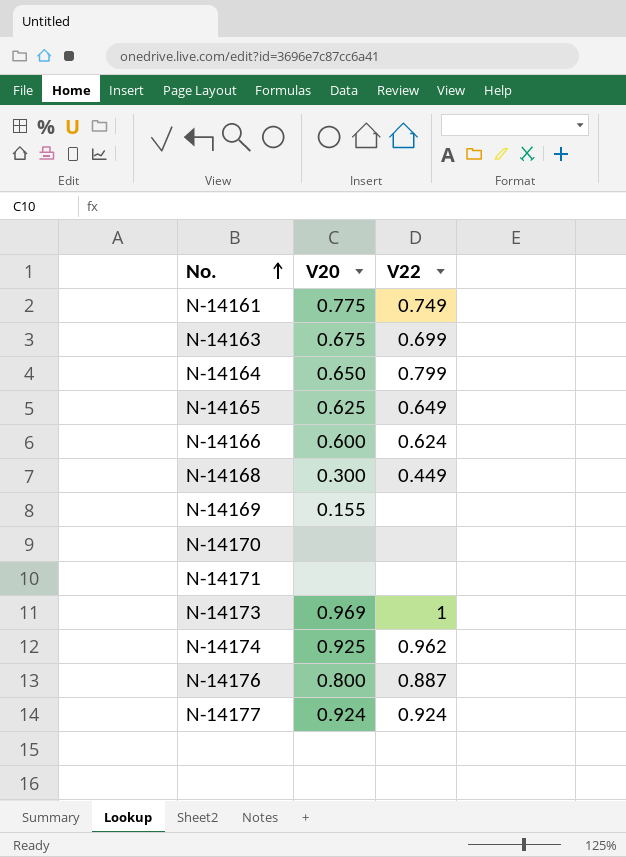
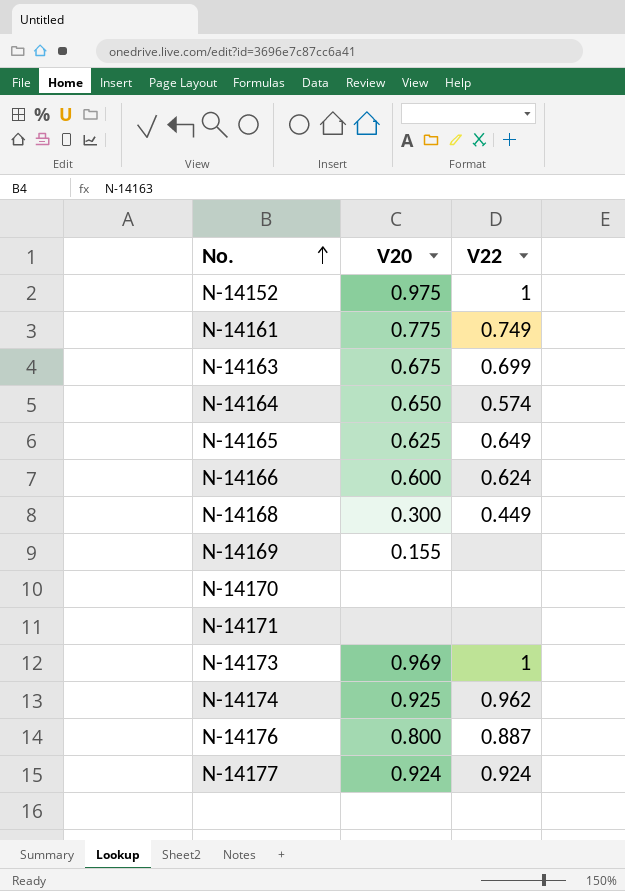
row N-14152: none -> 0.975 | 1
N-14164 | V22: 0.799 -> 0.574

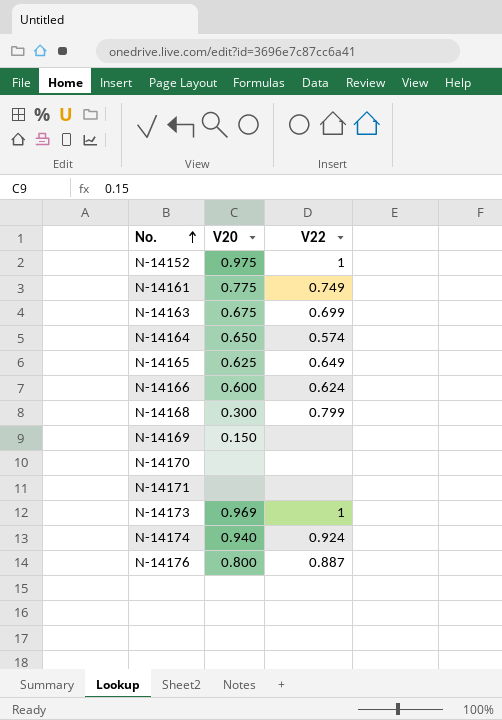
row N-14177: 0.924 | 0.924 -> none
N-14168 | V22: 0.449 -> 0.799
N-14169 | V20: 0.155 -> 0.150
N-14174 | V20: 0.925 -> 0.940
N-14174 | V22: 0.962 -> 0.924

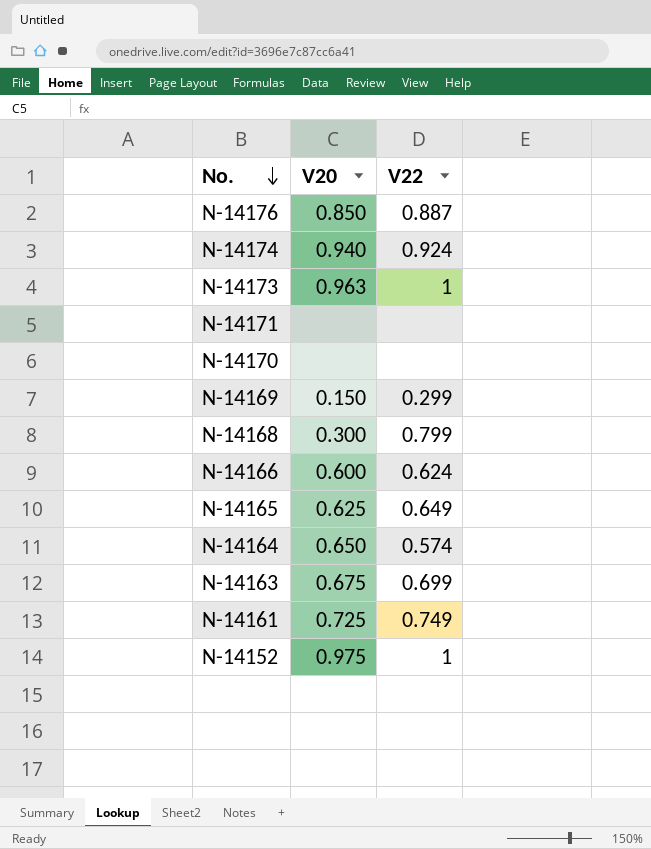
row order: No. ascending -> No. descending
N-14176 | V20: 0.800 -> 0.850
N-14173 | V20: 0.969 -> 0.963
N-14169 | V22: none -> 0.299
N-14161 | V20: 0.775 -> 0.725

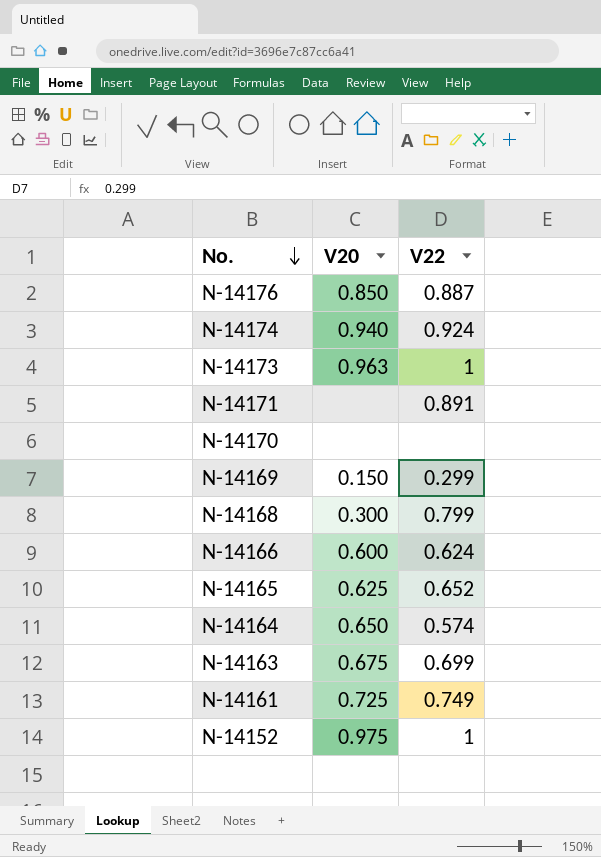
N-14171 | V22: none -> 0.891
N-14165 | V22: 0.649 -> 0.652

